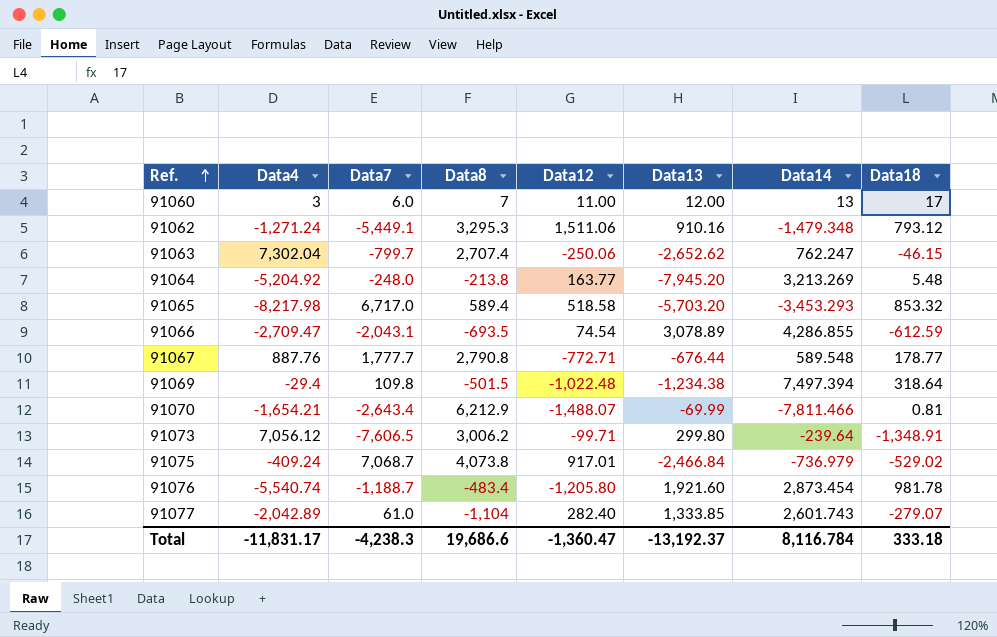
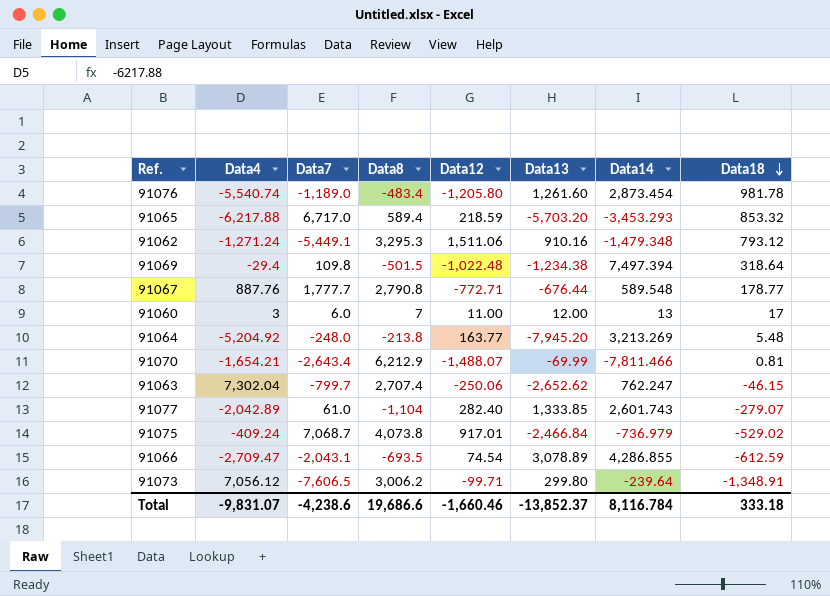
row order: Ref. ascending -> Data18 descending
91076 | Data7: -1,188.7 -> -1,189.0
91076 | Data13: 1,921.60 -> 1,261.60
91065 | Data4: -8,217.98 -> -6,217.88
91065 | Data12: 518.58 -> 218.59
Total | Data4: -11,831.17 -> -9,831.07
Total | Data7: -4,238.3 -> -4,238.6
Total | Data12: -1,360.47 -> -1,660.46
Total | Data13: -13,192.37 -> -13,852.37

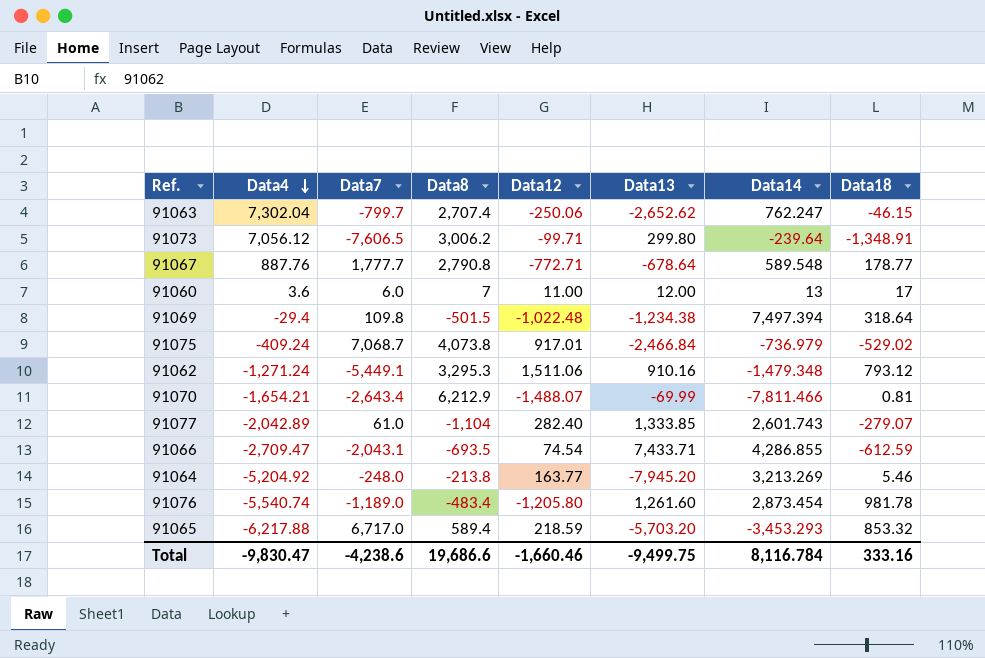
row order: Data18 descending -> Data4 descending
91067 | Data13: -676.44 -> -678.64
91060 | Data4: 3 -> 3.6
91066 | Data13: 3,078.89 -> 7,433.71
91064 | Data18: 5.48 -> 5.46
Total | Data4: -9,831.07 -> -9,830.47
Total | Data13: -13,852.37 -> -9,499.75
Total | Data18: 333.18 -> 333.16

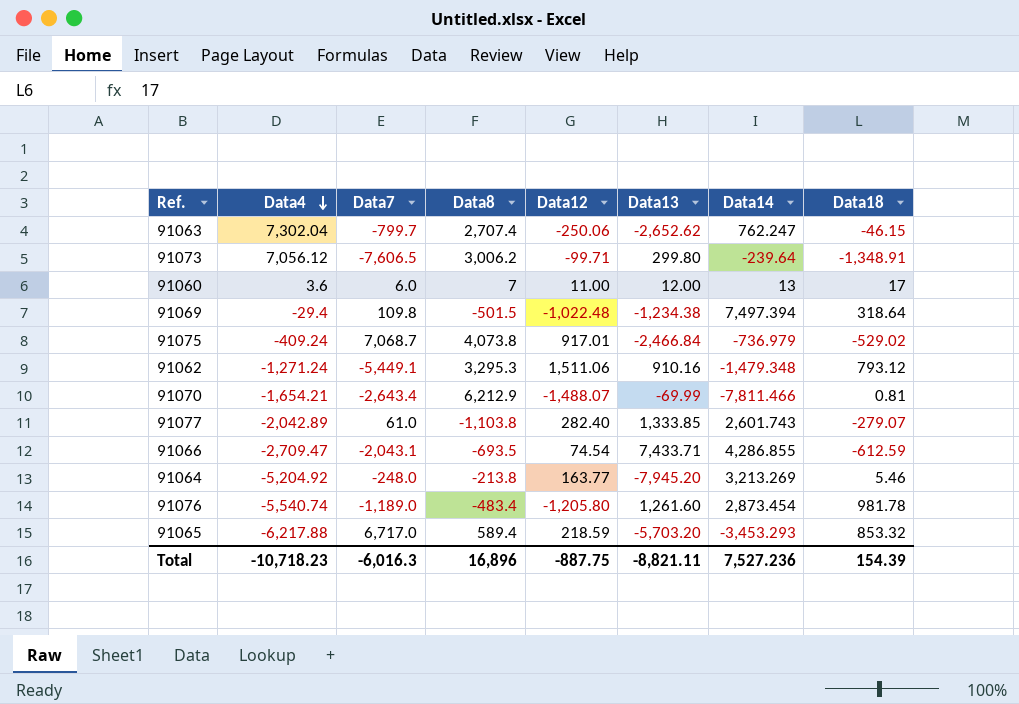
row 91067: 887.76 | 1,777.7 | 2,790.8 | -772.71 | -678.64 | 589.548 | 178.77 -> none
91077 | Data8: -1,104 -> -1,103.8
Total | Data4: -9,830.47 -> -10,718.23
Total | Data7: -4,238.6 -> -6,016.3
Total | Data8: 19,686.6 -> 16,896
Total | Data12: -1,660.46 -> -887.75
Total | Data13: -9,499.75 -> -8,821.11
Total | Data14: 8,116.784 -> 7,527.236
Total | Data18: 333.16 -> 154.39

